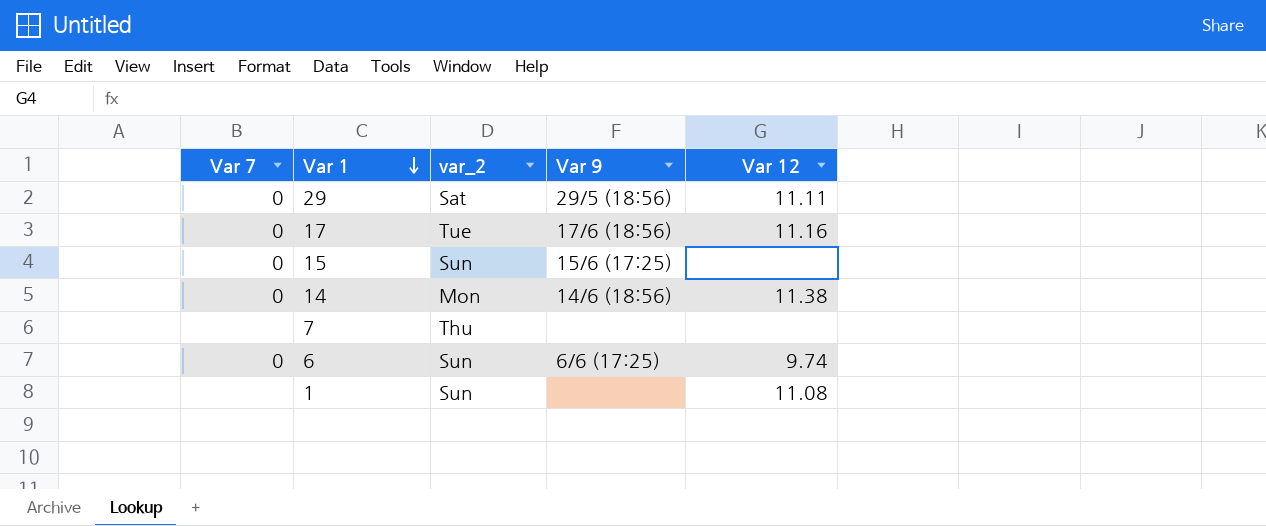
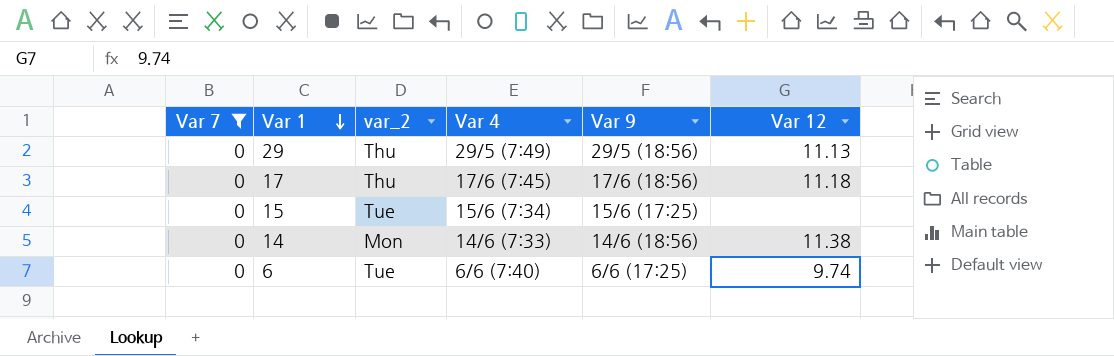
filter: none -> Var 7 = 0
column Var 4 | position: none -> 4
29 | var_2: Sat -> Thu
29 | Var 12: 11.11 -> 11.13
17 | var_2: Tue -> Thu
17 | Var 12: 11.16 -> 11.18
15 | var_2: Sun -> Tue
6 | var_2: Sun -> Tue

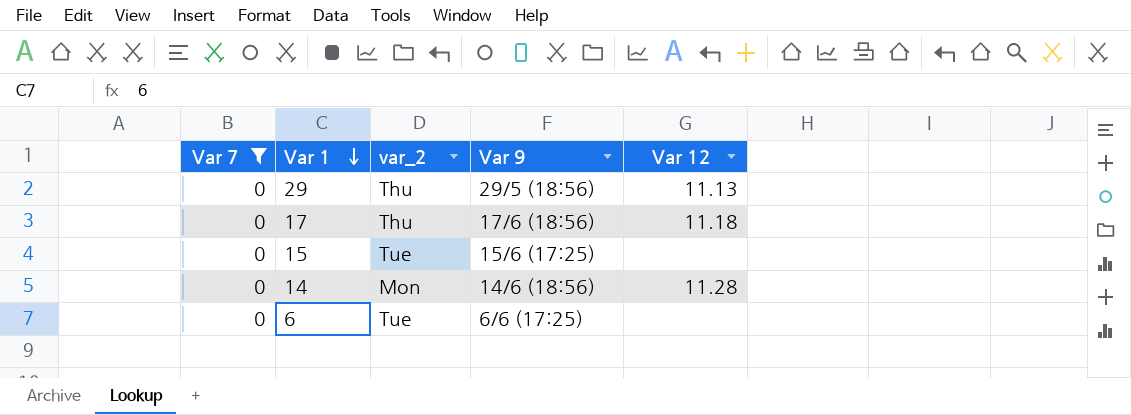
column Var 4 | position: 4 -> none
14 | Var 12: 11.38 -> 11.28
6 | Var 12: 9.74 -> none

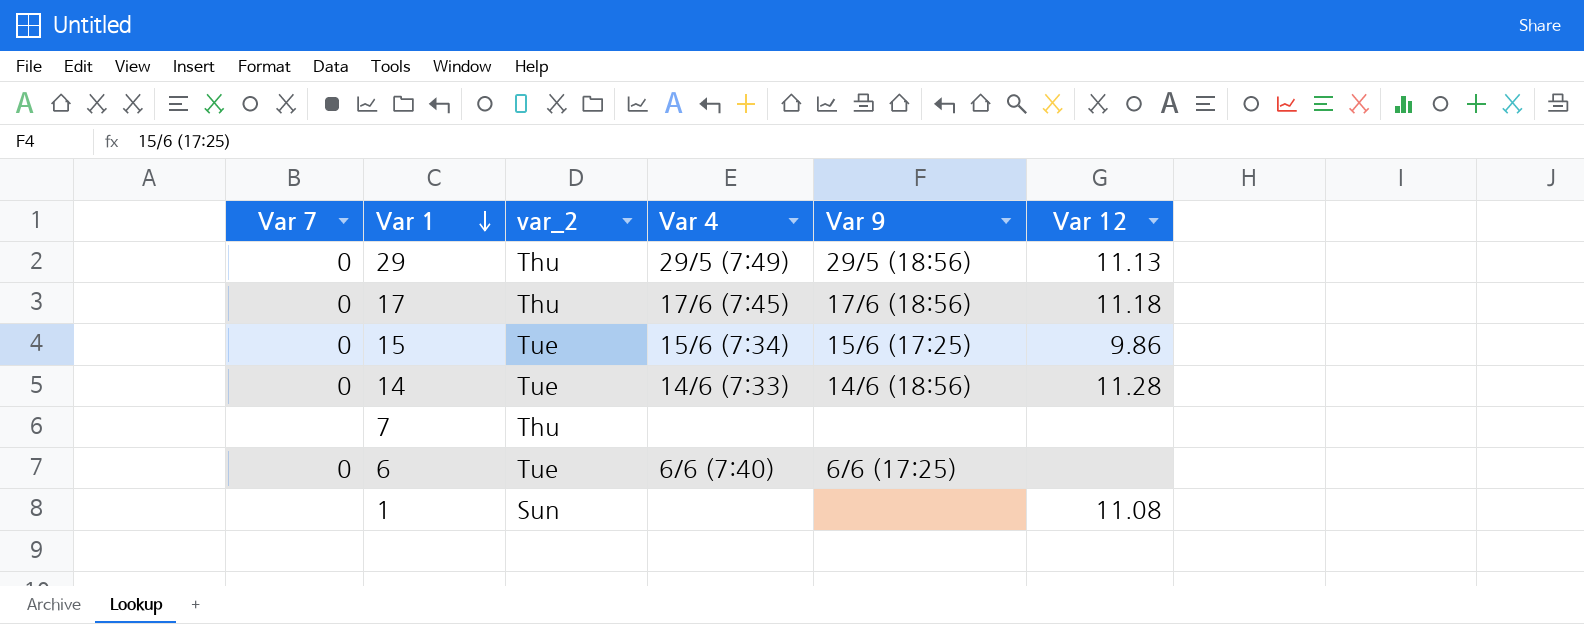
filter: Var 7 = 0 -> none
column Var 4 | position: none -> 4
15 | Var 12: none -> 9.86
14 | var_2: Mon -> Tue

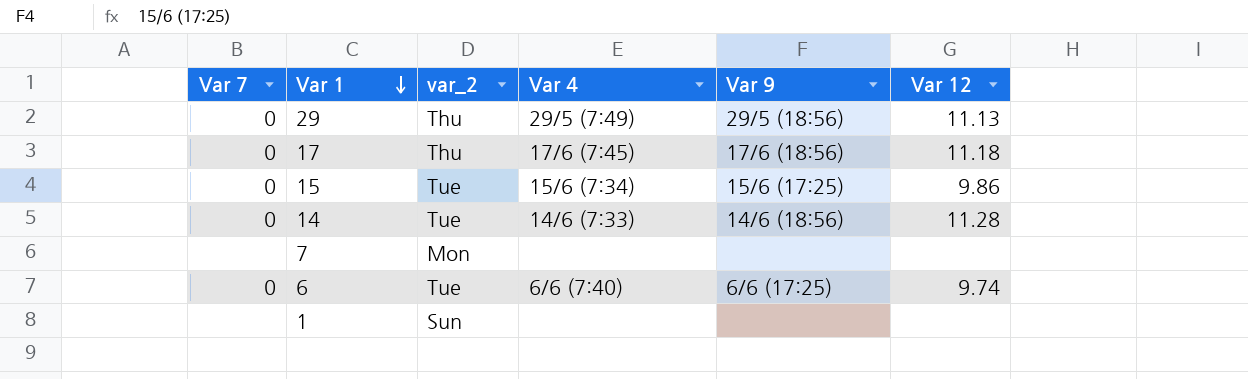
7 | var_2: Thu -> Mon
6 | Var 12: none -> 9.74
1 | Var 12: 11.08 -> none

